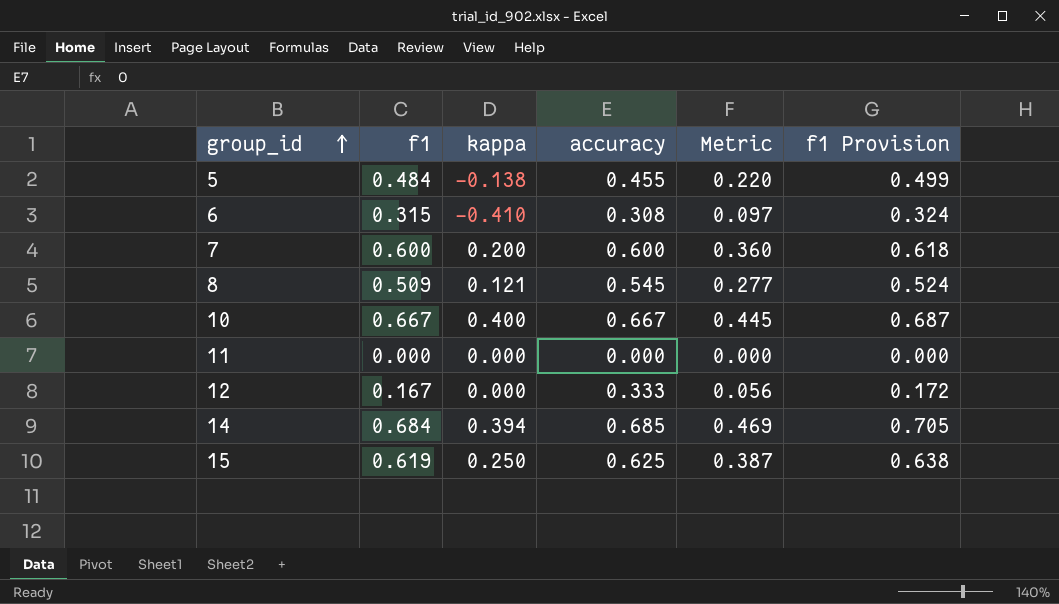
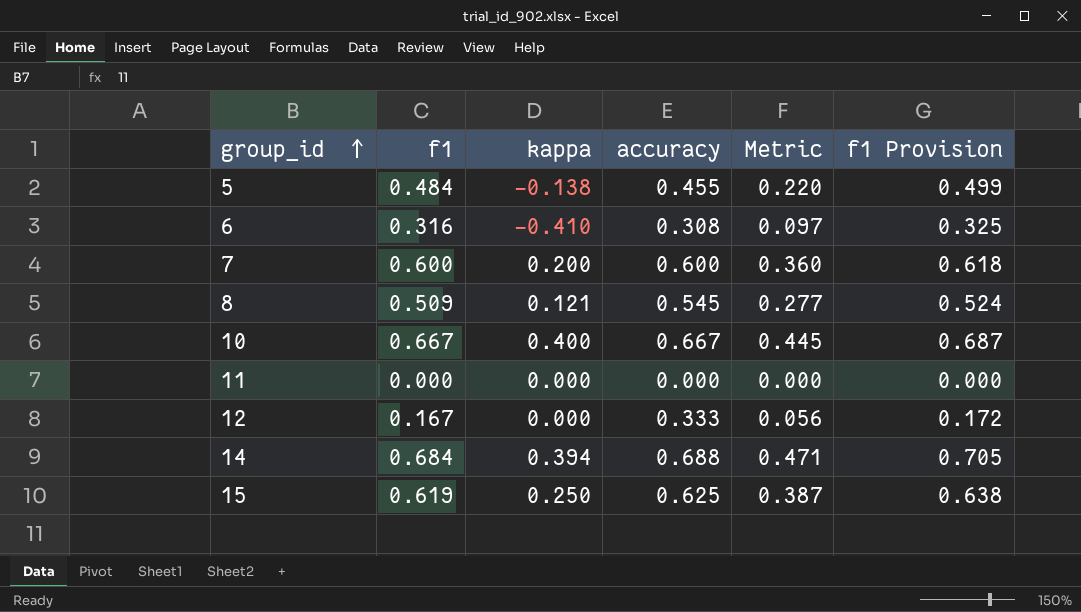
6 | f1: 0.315 -> 0.316
6 | f1 Provision: 0.324 -> 0.325
14 | accuracy: 0.685 -> 0.688
14 | Metric: 0.469 -> 0.471

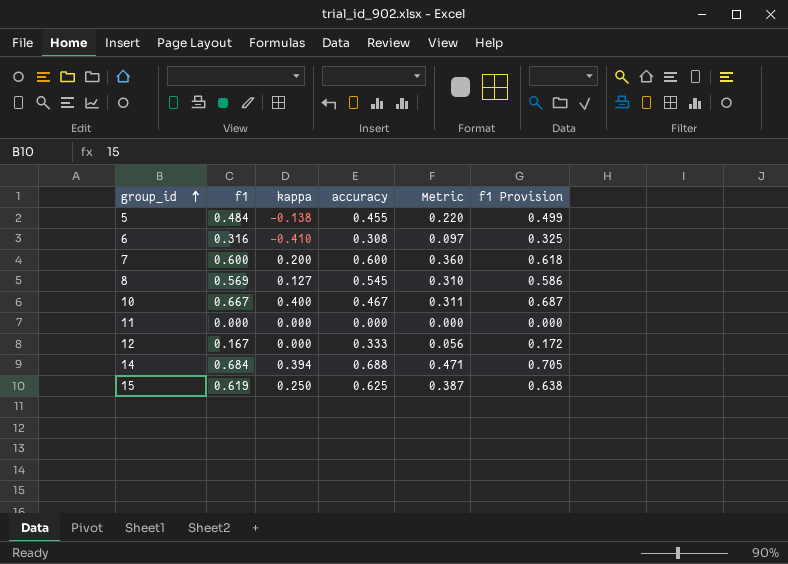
8 | f1: 0.509 -> 0.569
8 | kappa: 0.121 -> 0.127
8 | Metric: 0.277 -> 0.310
8 | f1 Provision: 0.524 -> 0.586
10 | accuracy: 0.667 -> 0.467
10 | Metric: 0.445 -> 0.311

